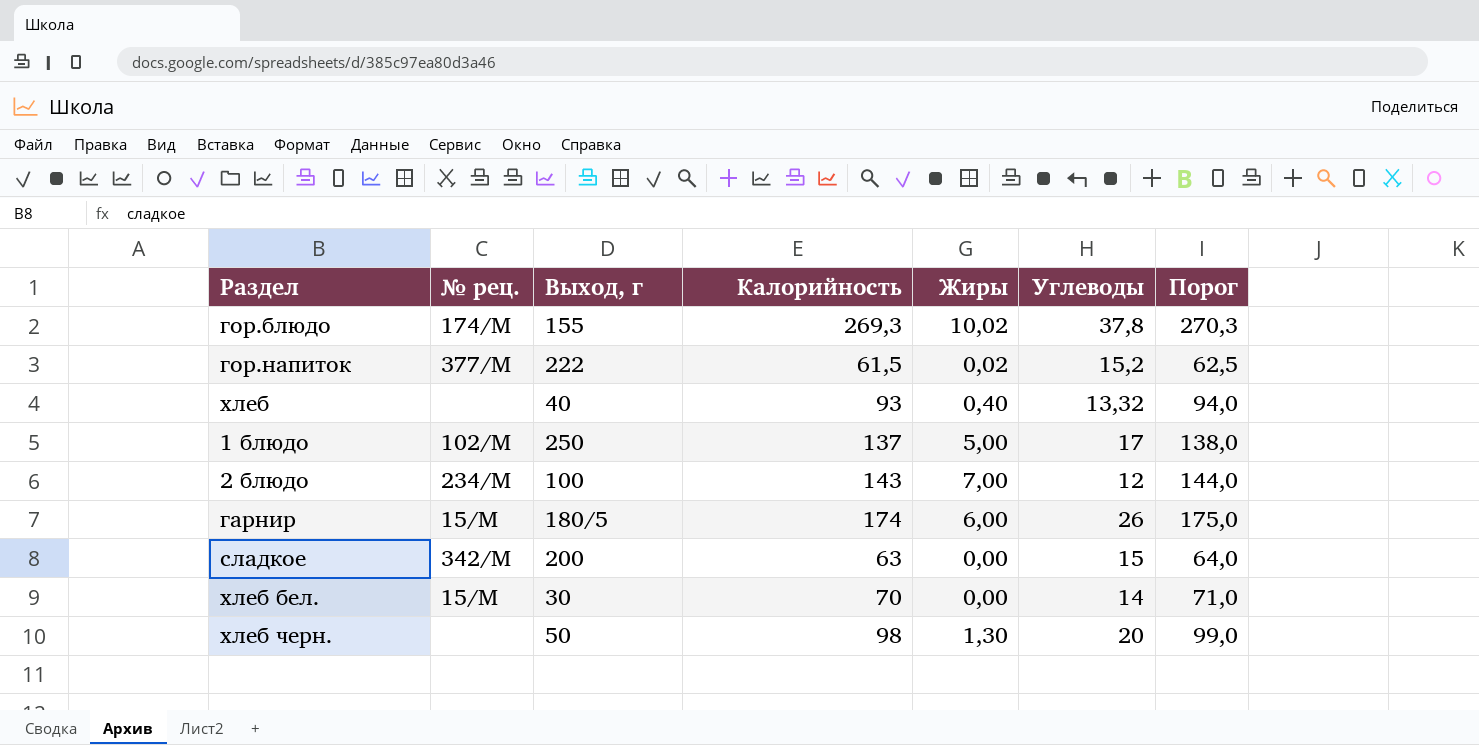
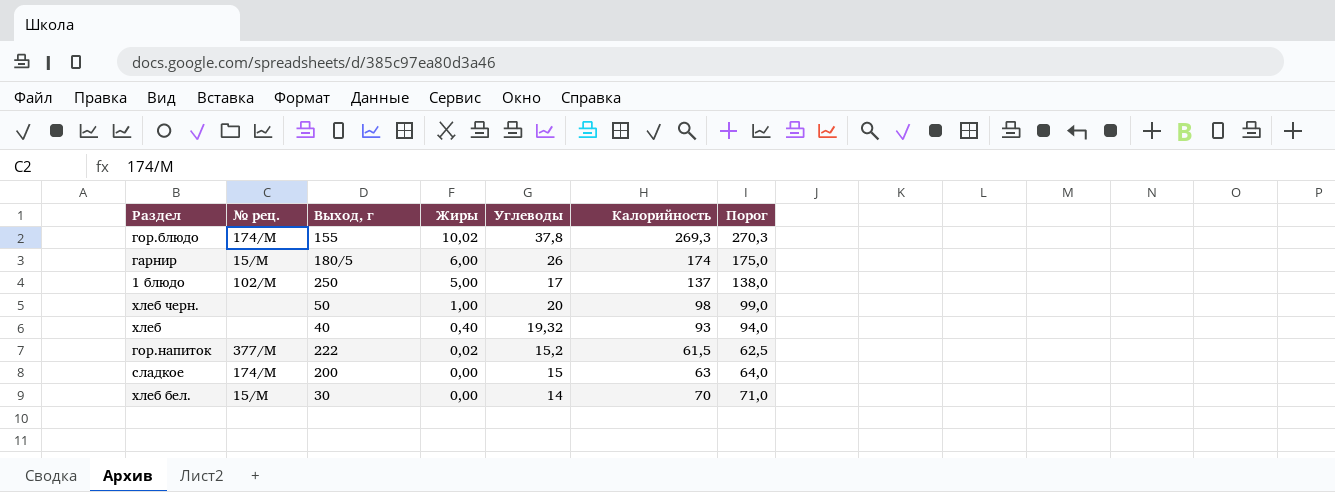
row order: none -> Жиры descending
column Калорийность | position: 4 -> 6
row 2 блюдо: 234/М | 100 | 143 | 7,00 | 12 | 144,0 -> none
хлеб черн. | Жиры: 1,30 -> 1,00
хлеб | Углеводы: 13,32 -> 19,32
сладкое | № рец.: 342/М -> 174/М

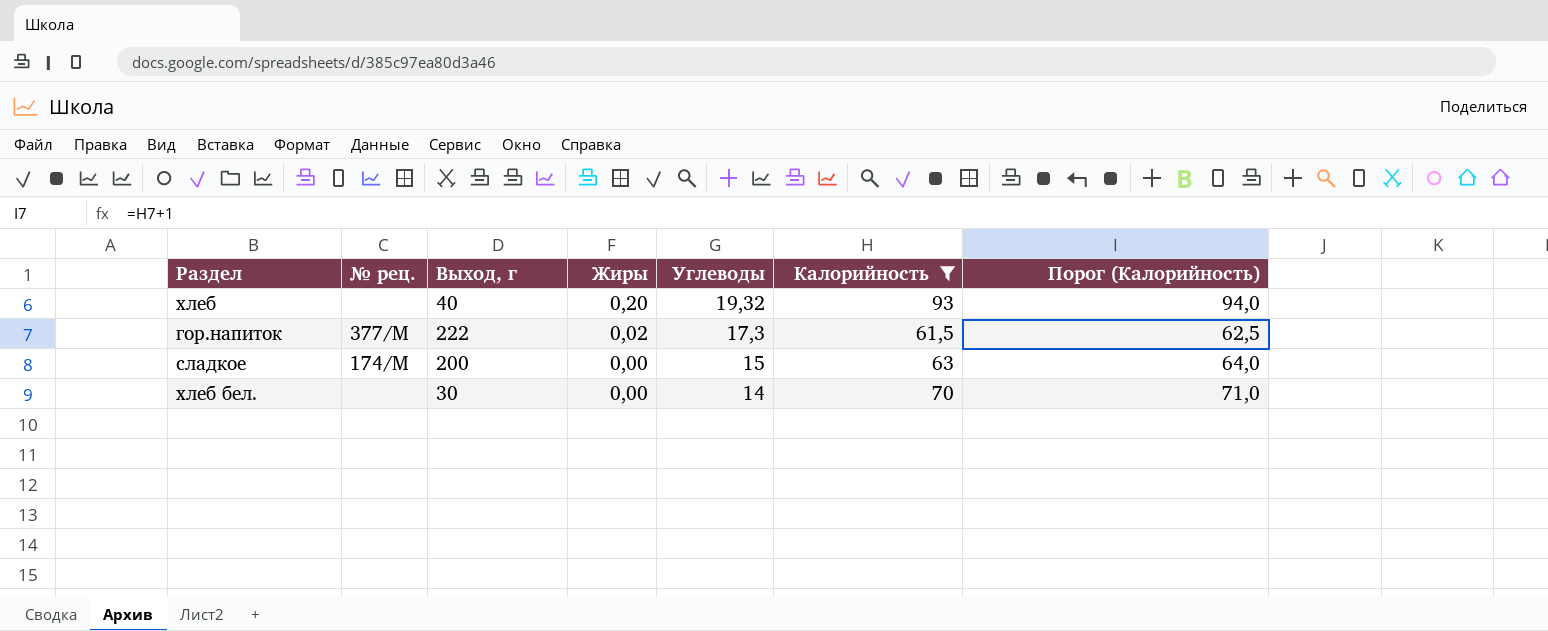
filter: none -> Калорийность <= 93
column name: Порог -> Порог (Калорийность)
хлеб | Жиры: 0,40 -> 0,20
гор.напиток | Углеводы: 15,2 -> 17,3
хлеб бел. | № рец.: 15/М -> none

